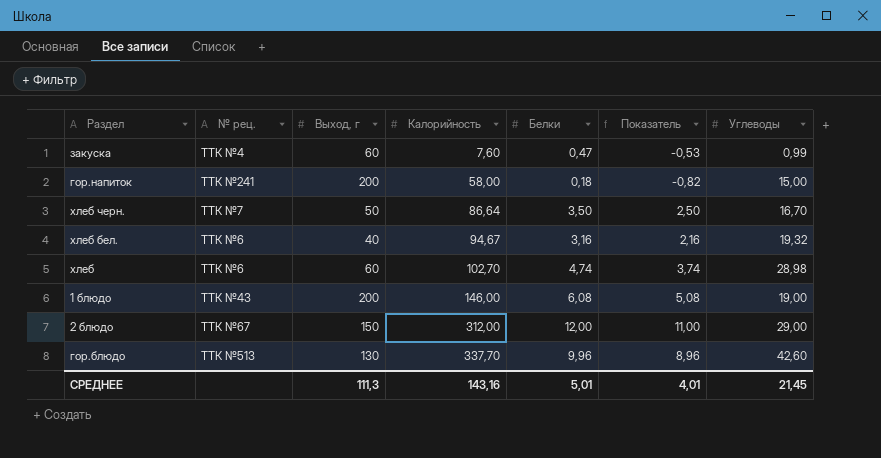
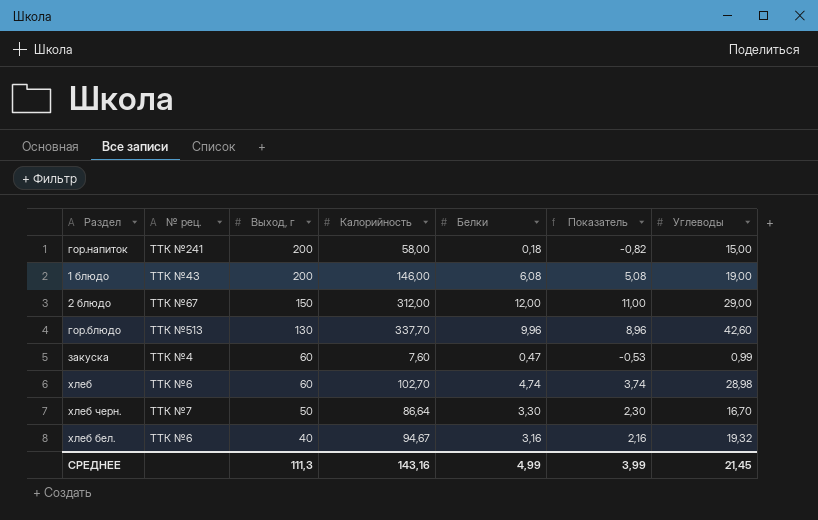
row order: Калорийность ascending -> Выход, г descending
хлеб черн. | Белки: 3,50 -> 3,30
хлеб черн. | Показатель: 2,50 -> 2,30
СРЕДНЕЕ | Белки: 5,01 -> 4,99
СРЕДНЕЕ | Показатель: 4,01 -> 3,99

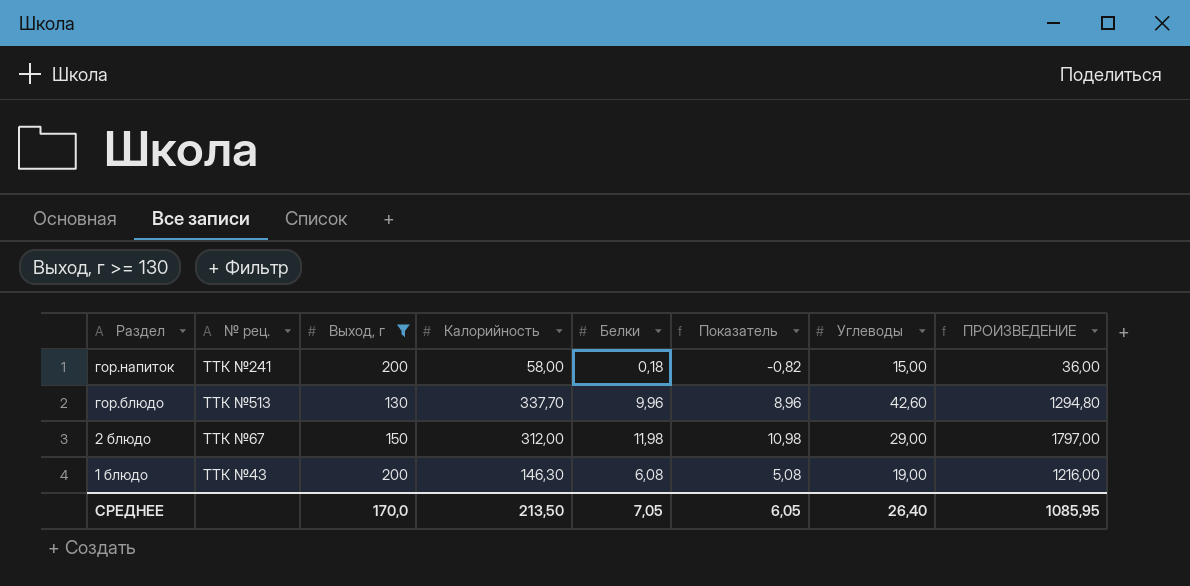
filter: none -> Выход, г >= 130
row order: Выход, г descending -> Раздел descending
column ПРОИЗВЕДЕНИЕ | formula: none -> [Выход, г] * [Белки]
2 блюдо | Белки: 12,00 -> 11,98
2 блюдо | Показатель: 11,00 -> 10,98
1 блюдо | Калорийность: 146,00 -> 146,30
СРЕДНЕЕ | Выход, г: 111,3 -> 170,0
СРЕДНЕЕ | Калорийность: 143,16 -> 213,50
СРЕДНЕЕ | Белки: 4,99 -> 7,05
СРЕДНЕЕ | Показатель: 3,99 -> 6,05
СРЕДНЕЕ | Углеводы: 21,45 -> 26,40

